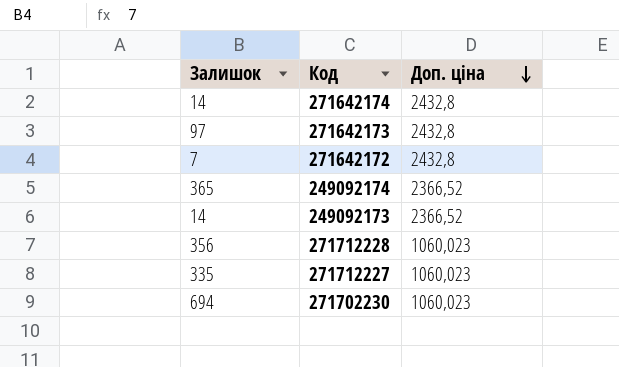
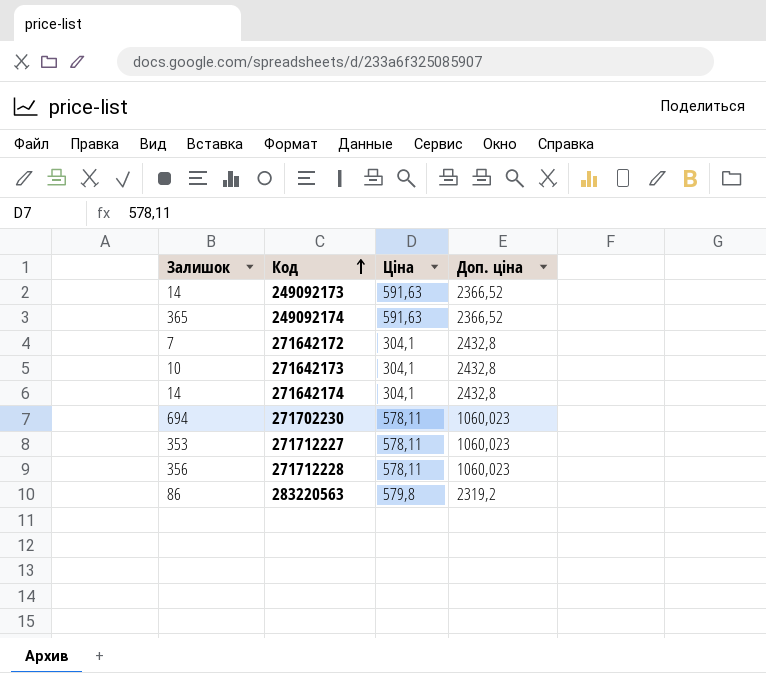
row order: Доп. ціна descending -> Код ascending
column Ціна | position: none -> 3
271642173 | Залишок: 97 -> 10
271712227 | Залишок: 335 -> 353
row 283220563: none -> 86 | 579,8 | 2319,2

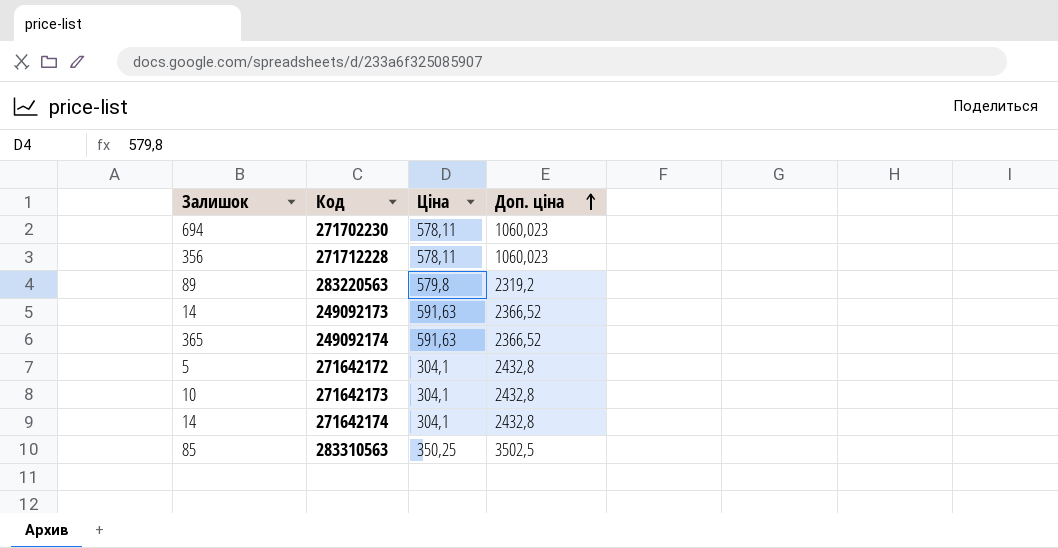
row order: Код ascending -> Доп. ціна ascending
row 271712227: 353 | 578,11 | 1060,023 -> none
283220563 | Залишок: 86 -> 89
271642172 | Залишок: 7 -> 5
row 283310563: none -> 85 | 350,25 | 3502,5

